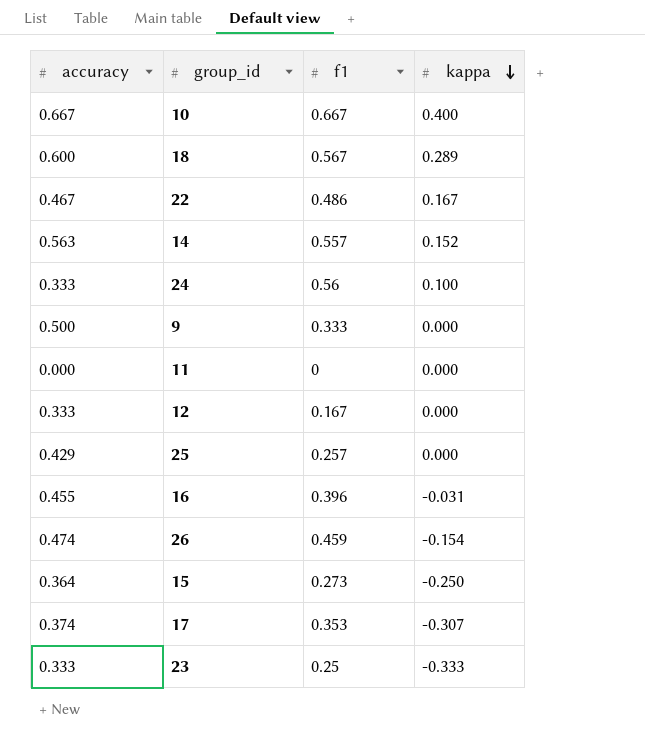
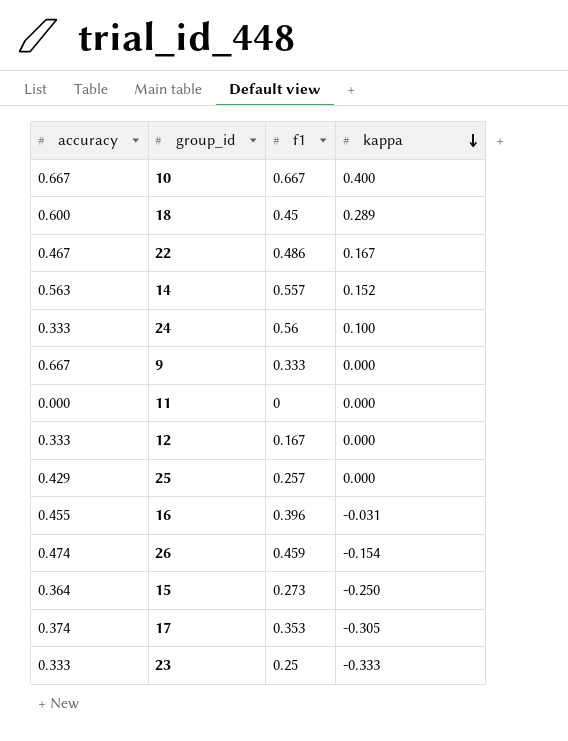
18 | f1: 0.567 -> 0.45
9 | accuracy: 0.500 -> 0.667
17 | kappa: -0.307 -> -0.305

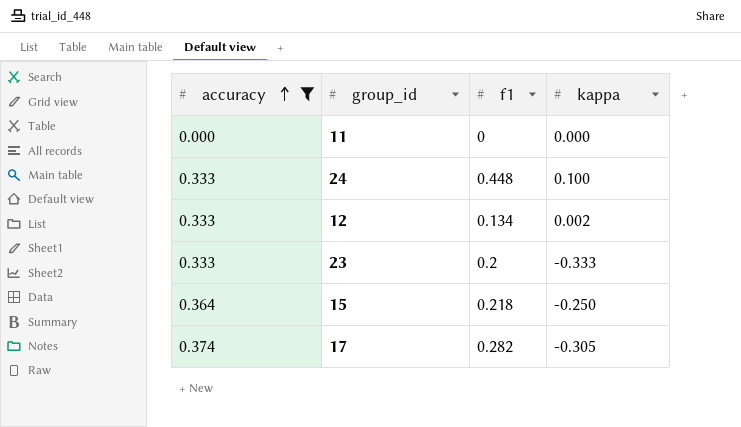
filter: none -> accuracy <= 0.374
row order: kappa descending -> accuracy ascending
24 | f1: 0.56 -> 0.448
12 | f1: 0.167 -> 0.134
12 | kappa: 0.000 -> 0.002
23 | f1: 0.25 -> 0.2
15 | f1: 0.273 -> 0.218
17 | f1: 0.353 -> 0.282

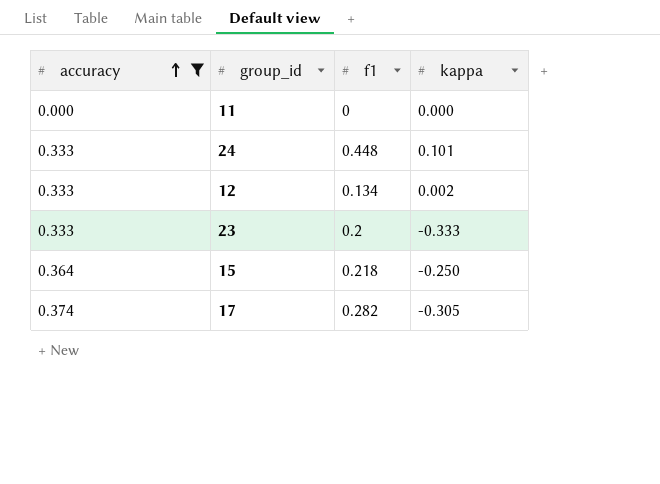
24 | kappa: 0.100 -> 0.101

